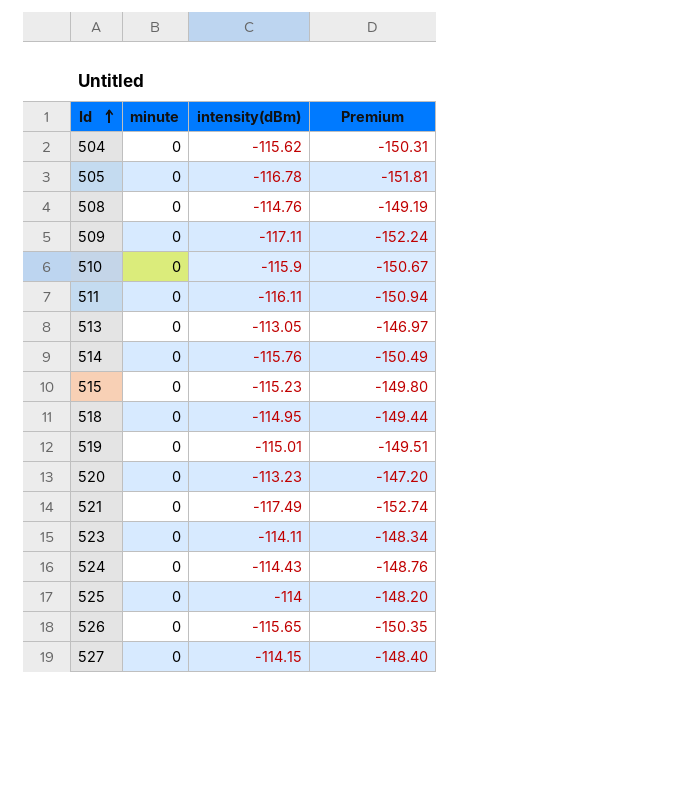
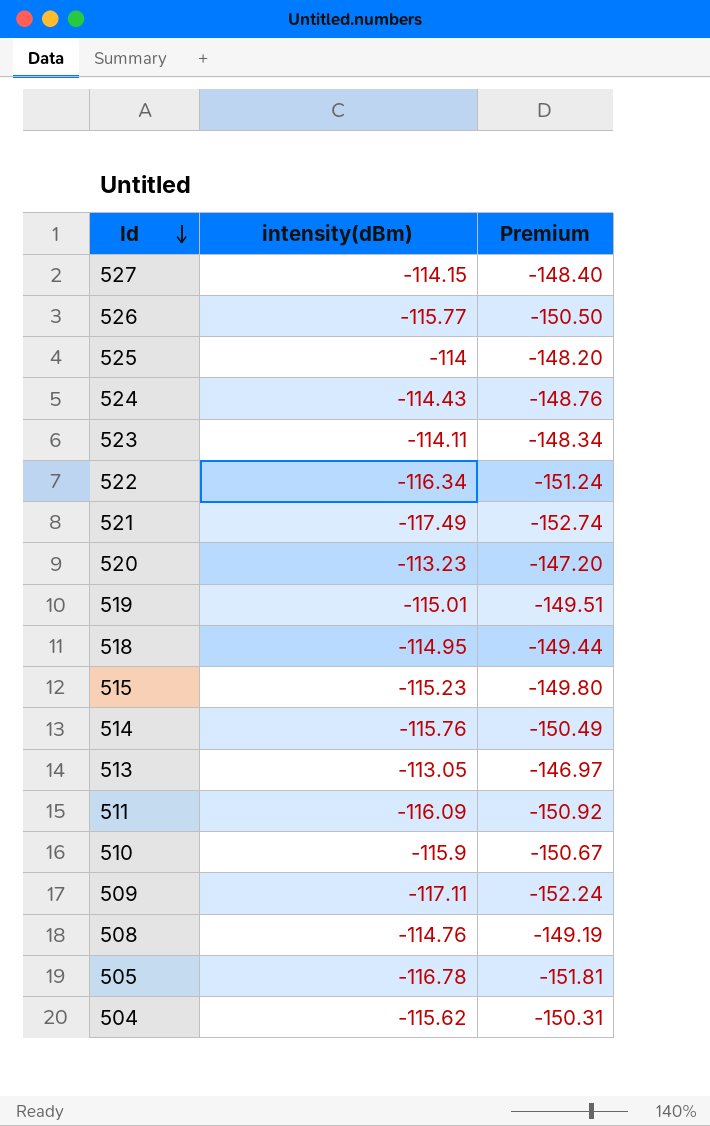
row order: Id ascending -> Id descending
column minute | position: 2 -> none
526 | intensity(dBm): -115.65 -> -115.77
526 | Premium: -150.35 -> -150.50
row 522: none -> -116.34 | -151.24
511 | intensity(dBm): -116.11 -> -116.09
511 | Premium: -150.94 -> -150.92

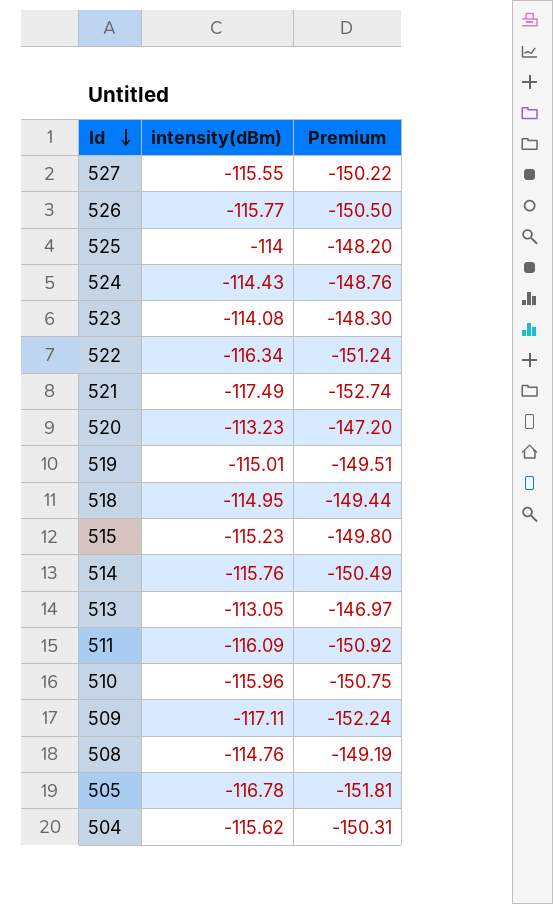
527 | intensity(dBm): -114.15 -> -115.55
527 | Premium: -148.40 -> -150.22
523 | intensity(dBm): -114.11 -> -114.08
523 | Premium: -148.34 -> -148.30
510 | intensity(dBm): -115.9 -> -115.96
510 | Premium: -150.67 -> -150.75

